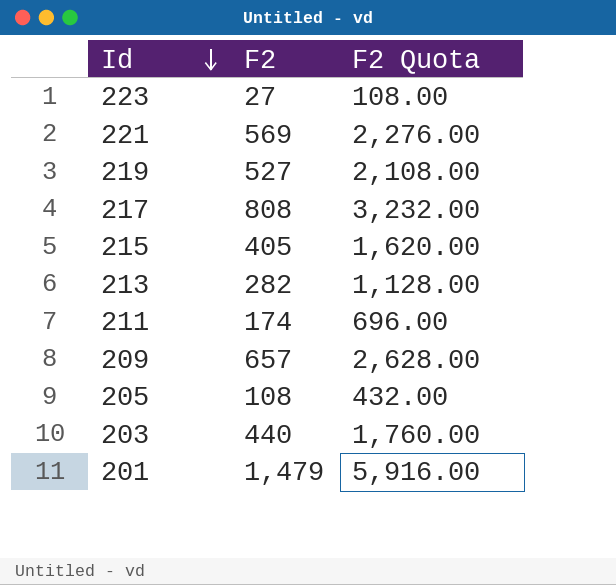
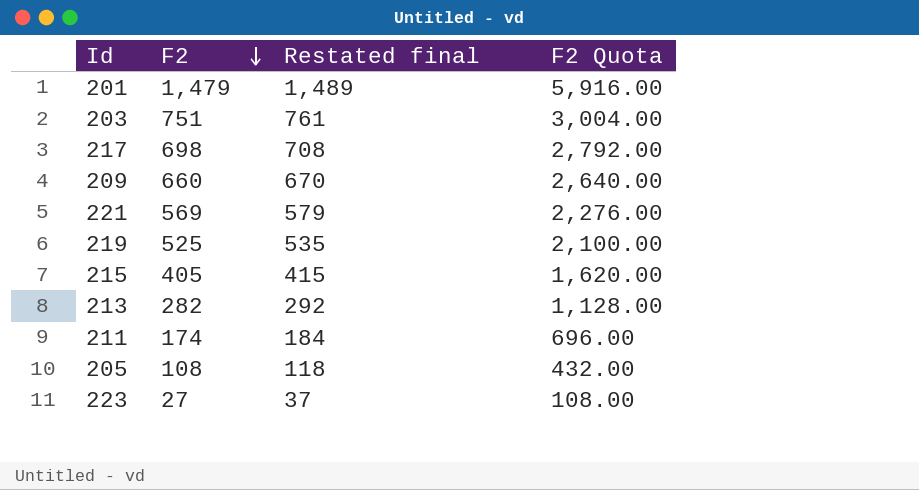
row order: Id descending -> F2 descending
column Restated final | formula: none -> [F2] + 10
203 | F2: 440 -> 751
203 | F2 Quota: 1,760.00 -> 3,004.00
217 | F2: 808 -> 698
217 | F2 Quota: 3,232.00 -> 2,792.00
209 | F2: 657 -> 660
209 | F2 Quota: 2,628.00 -> 2,640.00
219 | F2: 527 -> 525
219 | F2 Quota: 2,108.00 -> 2,100.00

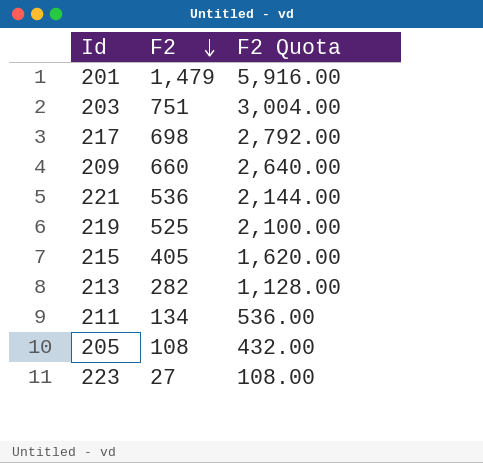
column Restated final | formula: [F2] + 10 -> none
221 | F2: 569 -> 536
221 | F2 Quota: 2,276.00 -> 2,144.00
211 | F2: 174 -> 134
211 | F2 Quota: 696.00 -> 536.00

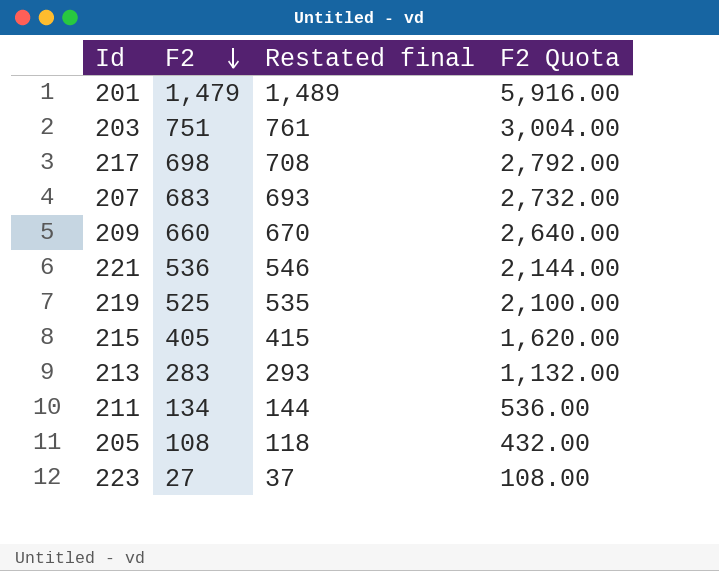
column Restated final | formula: none -> [F2] + 10
row 207: none -> 683 | 693 | 2,732.00
213 | F2: 282 -> 283
213 | F2 Quota: 1,128.00 -> 1,132.00

